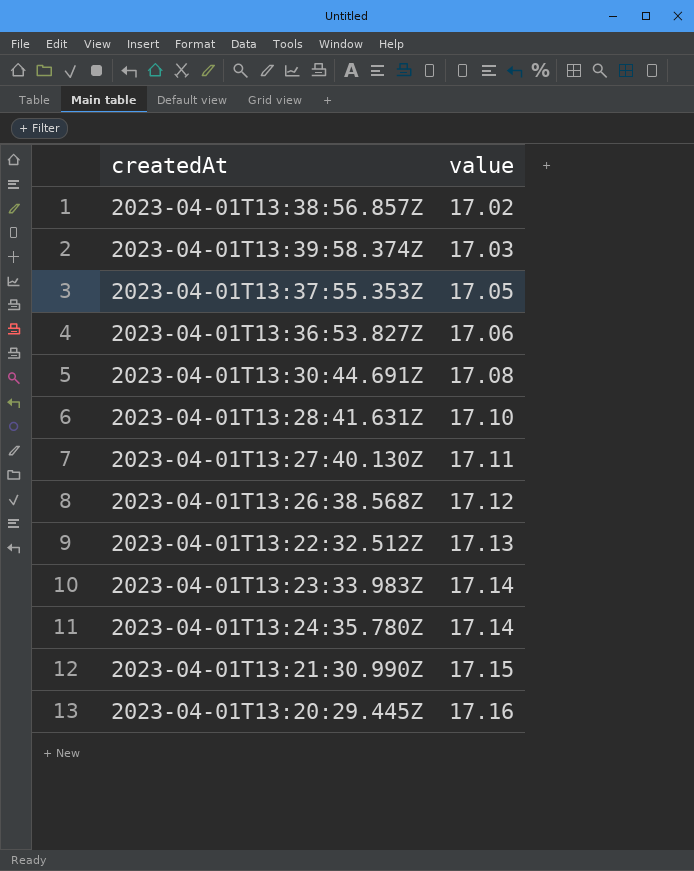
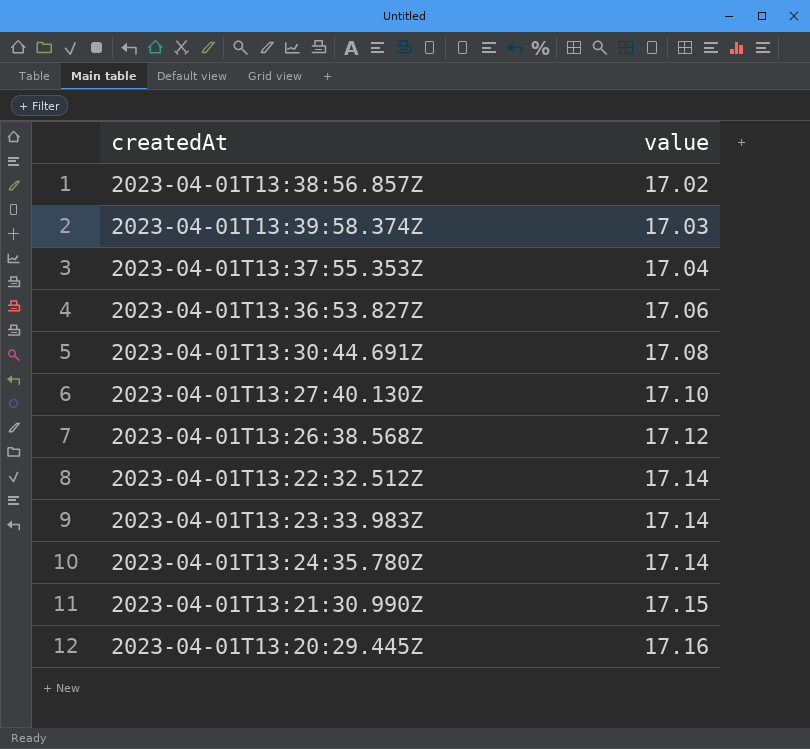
row 2023-04-01T13:28:41.631Z: 17.10 -> none
2023-04-01T13:37:55.353Z | value: 17.05 -> 17.04
2023-04-01T13:27:40.130Z | value: 17.11 -> 17.10
2023-04-01T13:22:32.512Z | value: 17.13 -> 17.14

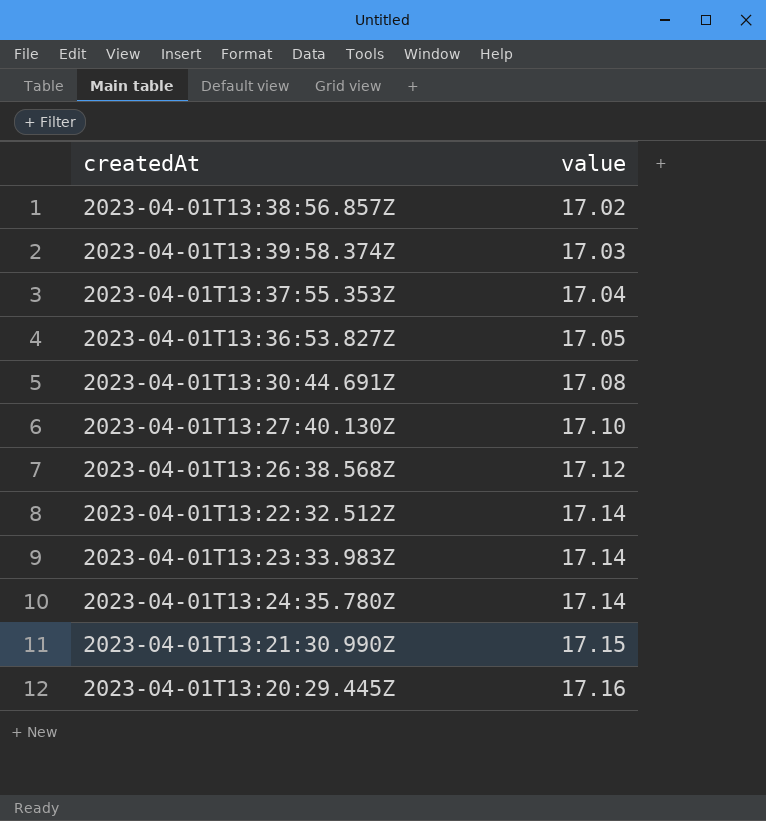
2023-04-01T13:36:53.827Z | value: 17.06 -> 17.05

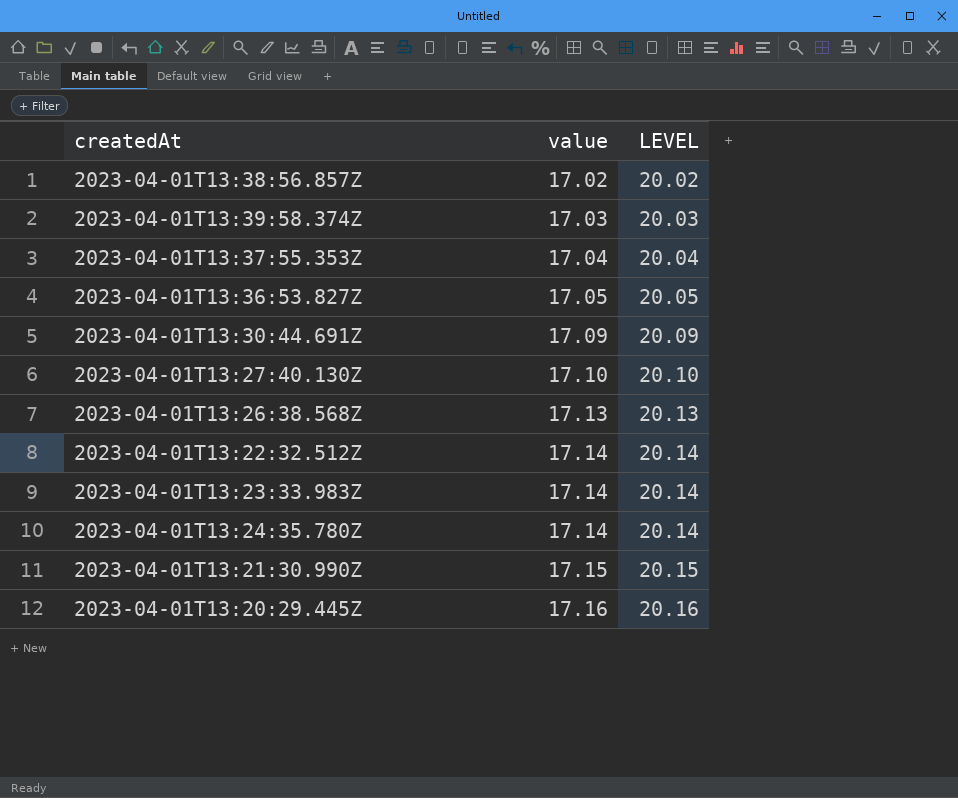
column LEVEL | formula: none -> [value] + 3
2023-04-01T13:30:44.691Z | value: 17.08 -> 17.09
2023-04-01T13:26:38.568Z | value: 17.12 -> 17.13

